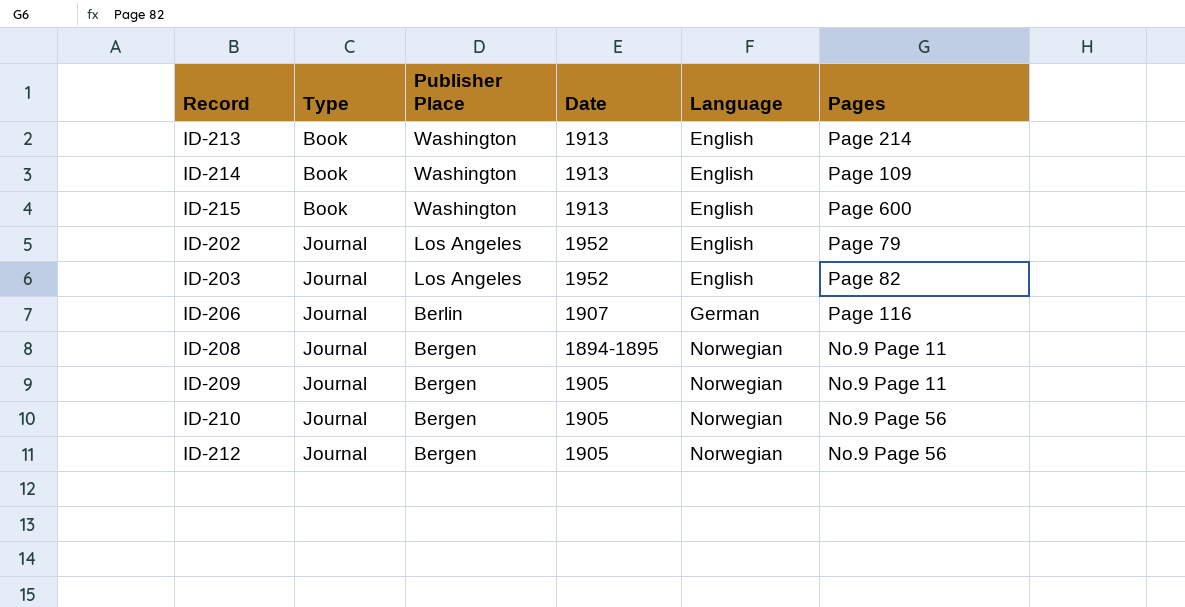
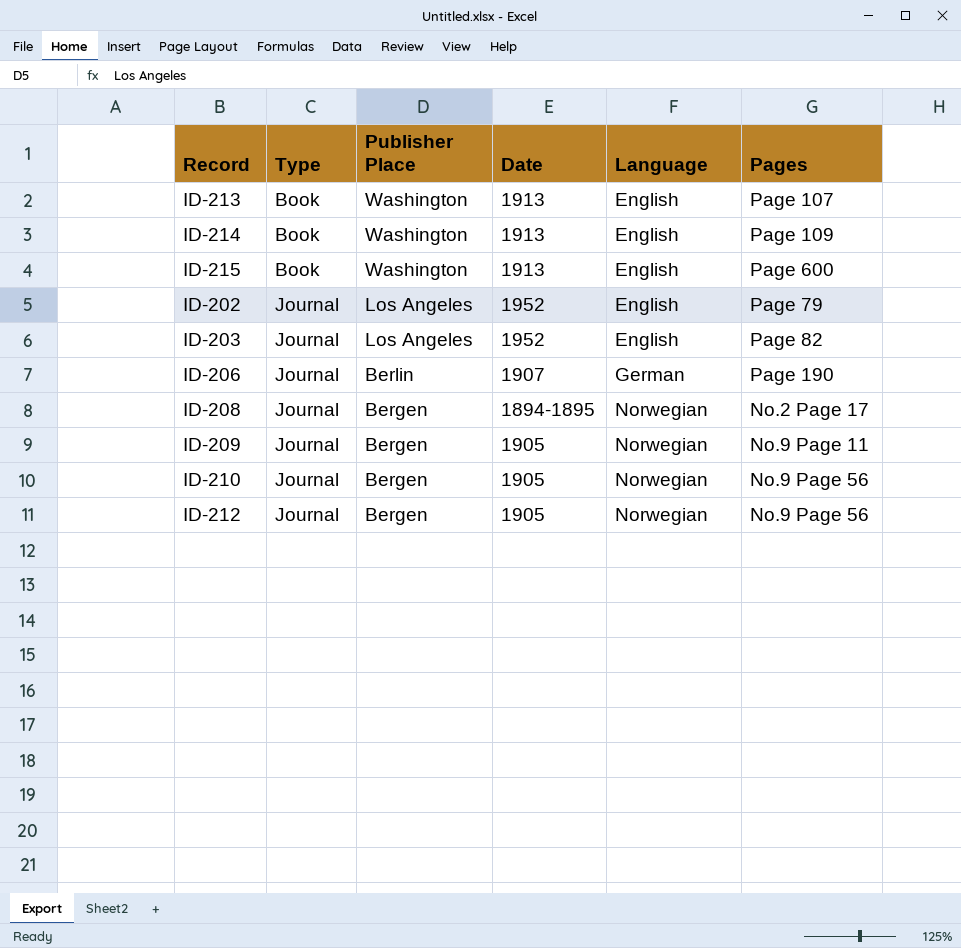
ID-213 | Pages: Page 214 -> Page 107
ID-206 | Pages: Page 116 -> Page 190
ID-208 | Pages: No.9 Page 11 -> No.2 Page 17

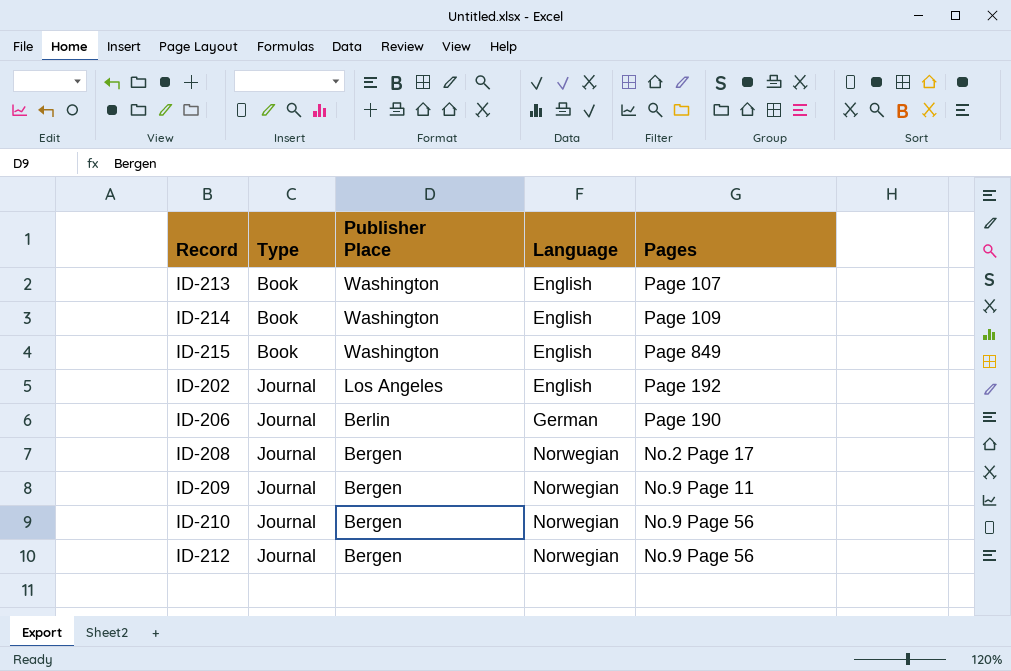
column Date | position: 4 -> none
row ID-203: Journal | Los Angeles | 1952 | English | Page 82 -> none
ID-215 | Pages: Page 600 -> Page 849
ID-202 | Pages: Page 79 -> Page 192

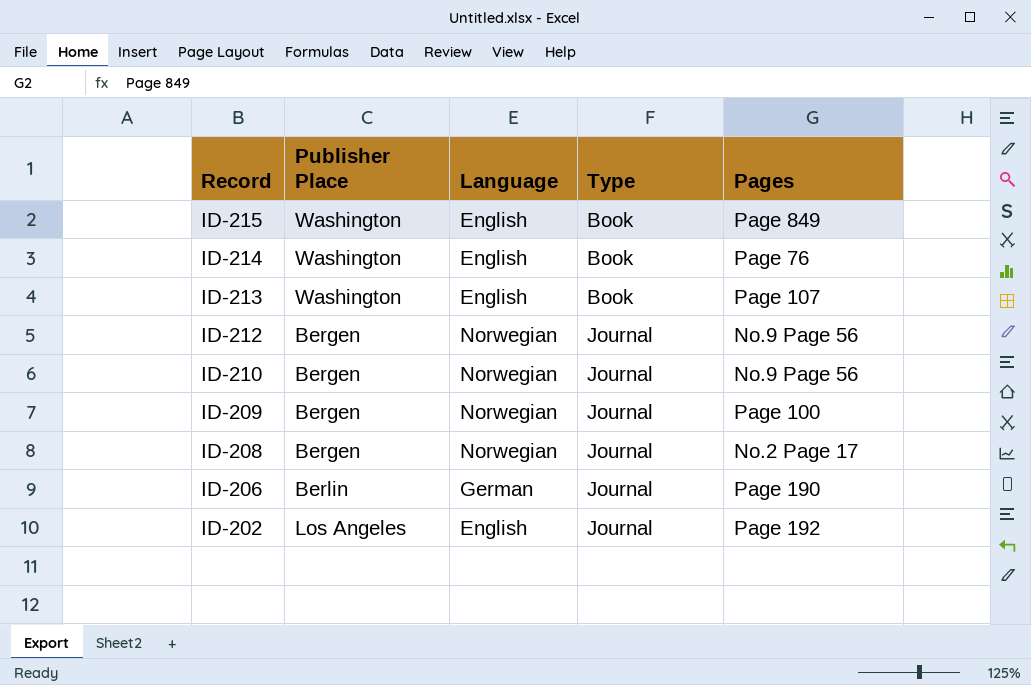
row order: Type ascending -> Record descending
column Type | position: 2 -> 4
ID-214 | Pages: Page 109 -> Page 76
ID-209 | Pages: No.9 Page 11 -> Page 100

